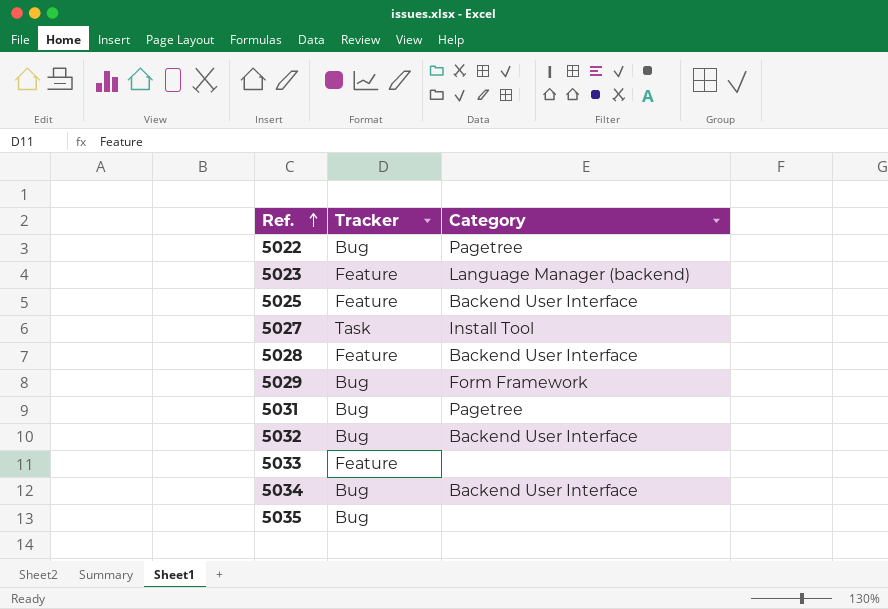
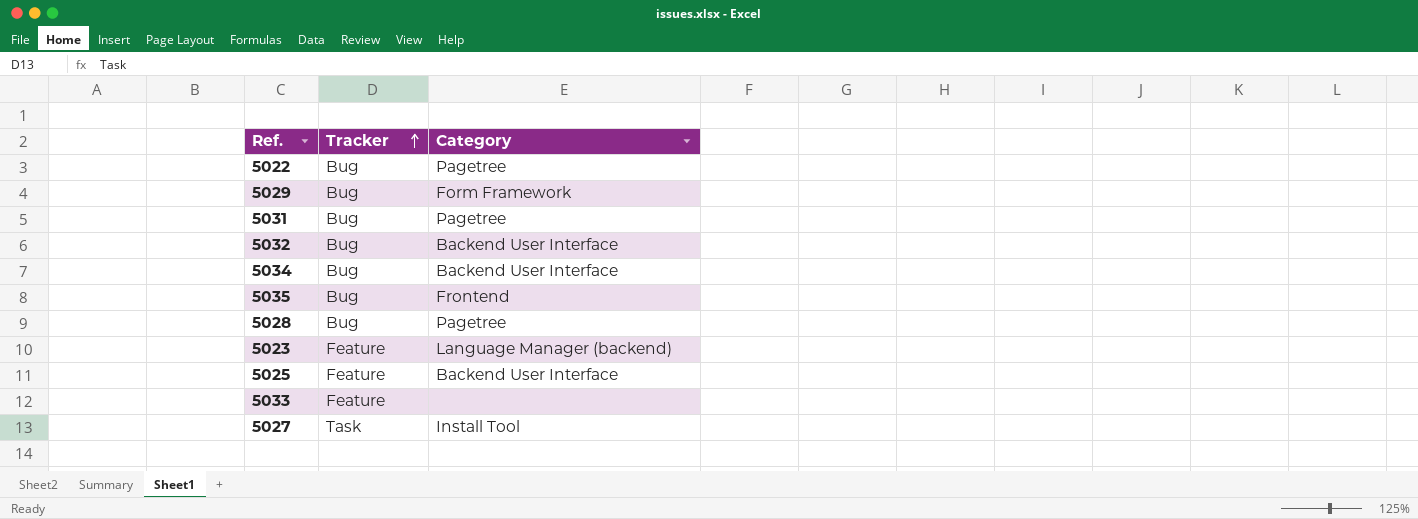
row order: Ref. ascending -> Tracker ascending
5035 | Category: none -> Frontend
5028 | Tracker: Feature -> Bug
5028 | Category: Backend User Interface -> Pagetree

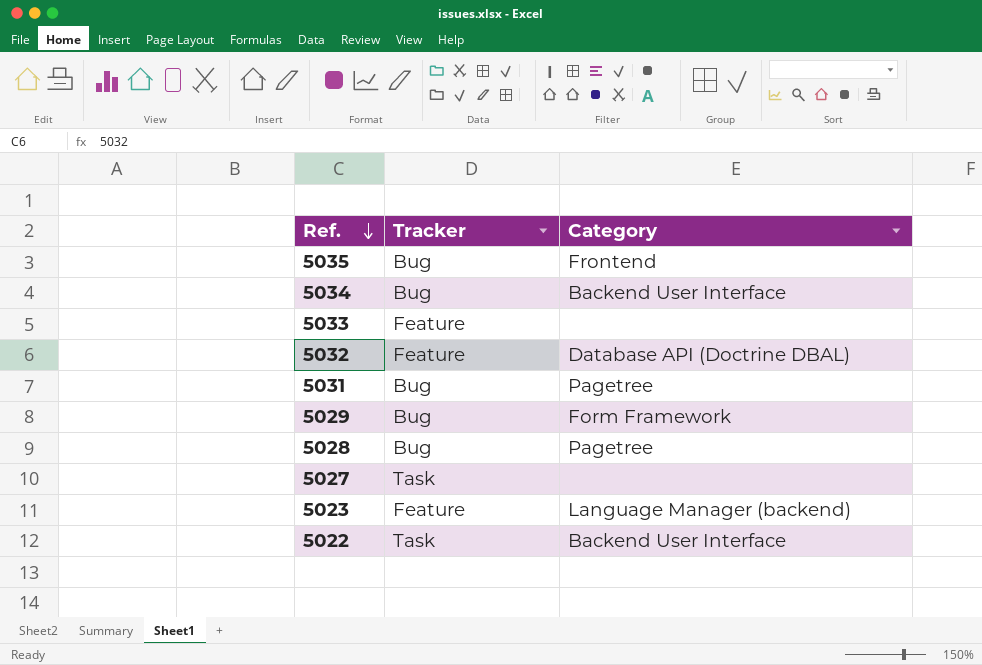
row order: Tracker ascending -> Ref. descending
row 5025: Feature | Backend User Interface -> none
5032 | Tracker: Bug -> Feature
5032 | Category: Backend User Interface -> Database API (Doctrine DBAL)
5027 | Category: Install Tool -> none
5022 | Tracker: Bug -> Task
5022 | Category: Pagetree -> Backend User Interface

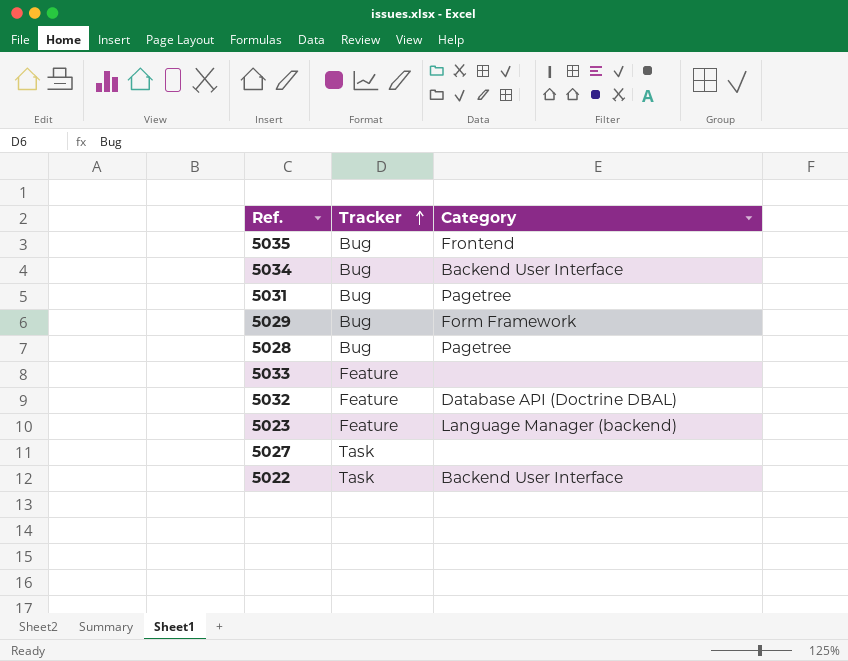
row order: Ref. descending -> Tracker ascending

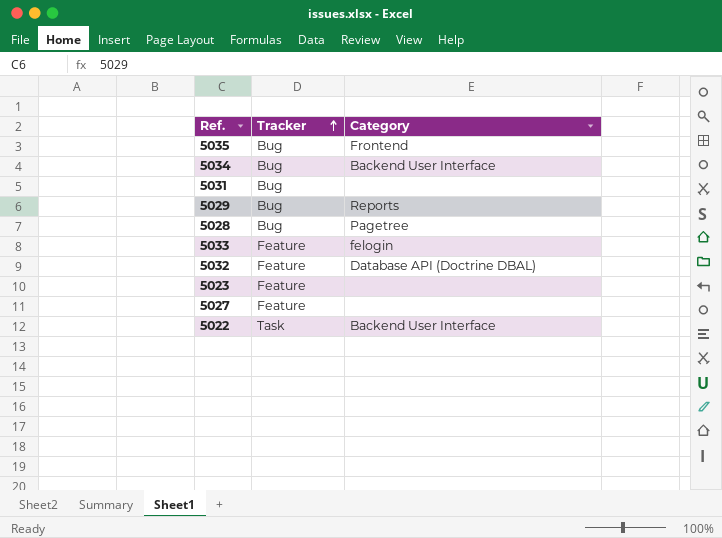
5031 | Category: Pagetree -> none
5029 | Category: Form Framework -> Reports
5033 | Category: none -> felogin
5023 | Category: Language Manager (backend) -> none
5027 | Tracker: Task -> Feature

